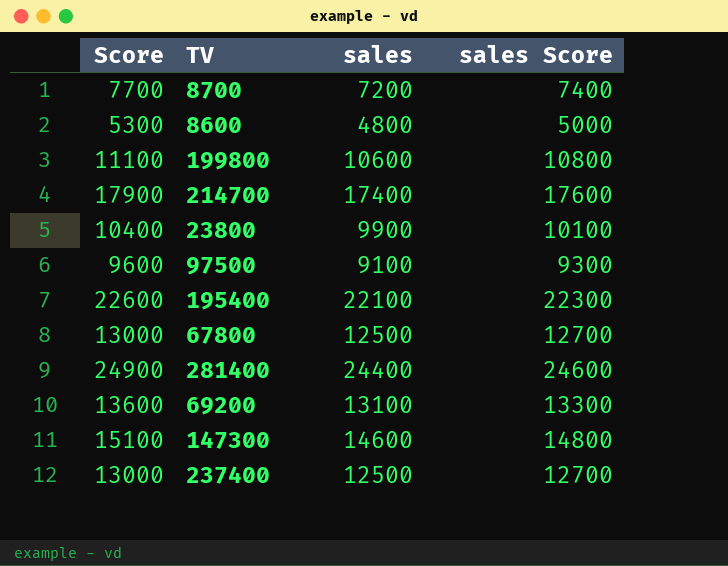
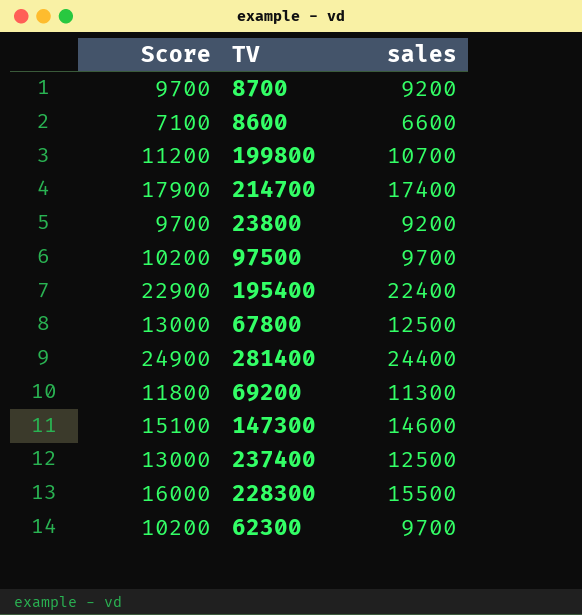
column sales Score | formula: [sales] + 200 -> none
8700 | Score: 7700 -> 9700
8700 | sales: 7200 -> 9200
8600 | Score: 5300 -> 7100
8600 | sales: 4800 -> 6600
199800 | Score: 11100 -> 11200
199800 | sales: 10600 -> 10700
23800 | Score: 10400 -> 9700
23800 | sales: 9900 -> 9200
97500 | Score: 9600 -> 10200
97500 | sales: 9100 -> 9700
195400 | Score: 22600 -> 22900
195400 | sales: 22100 -> 22400
69200 | Score: 13600 -> 11800
69200 | sales: 13100 -> 11300
row 228300: none -> 16000 | 15500
row 62300: none -> 10200 | 9700

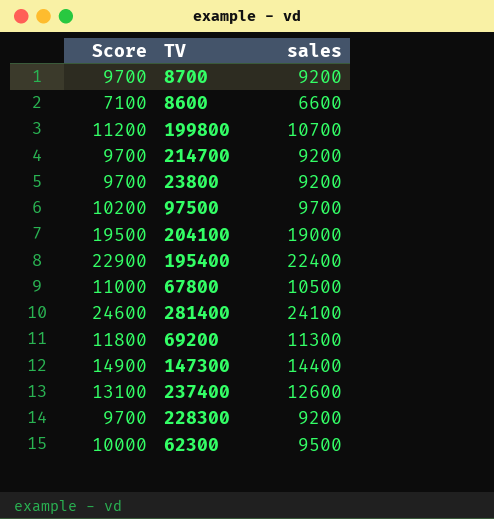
214700 | Score: 17900 -> 9700
214700 | sales: 17400 -> 9200
row 204100: none -> 19500 | 19000
67800 | Score: 13000 -> 11000
67800 | sales: 12500 -> 10500
281400 | Score: 24900 -> 24600
281400 | sales: 24400 -> 24100
147300 | Score: 15100 -> 14900
147300 | sales: 14600 -> 14400
237400 | Score: 13000 -> 13100
237400 | sales: 12500 -> 12600
228300 | Score: 16000 -> 9700
228300 | sales: 15500 -> 9200
62300 | Score: 10200 -> 10000
62300 | sales: 9700 -> 9500

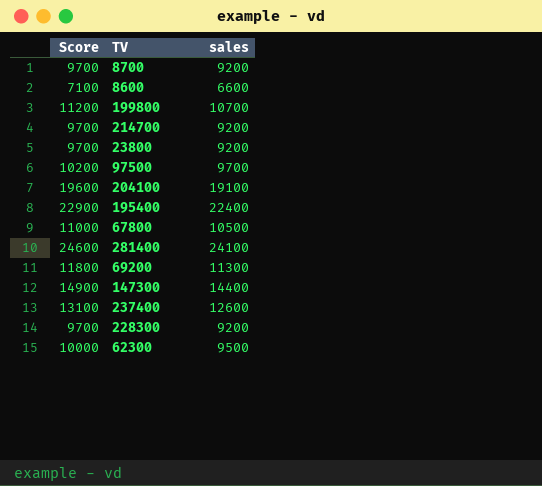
204100 | Score: 19500 -> 19600
204100 | sales: 19000 -> 19100

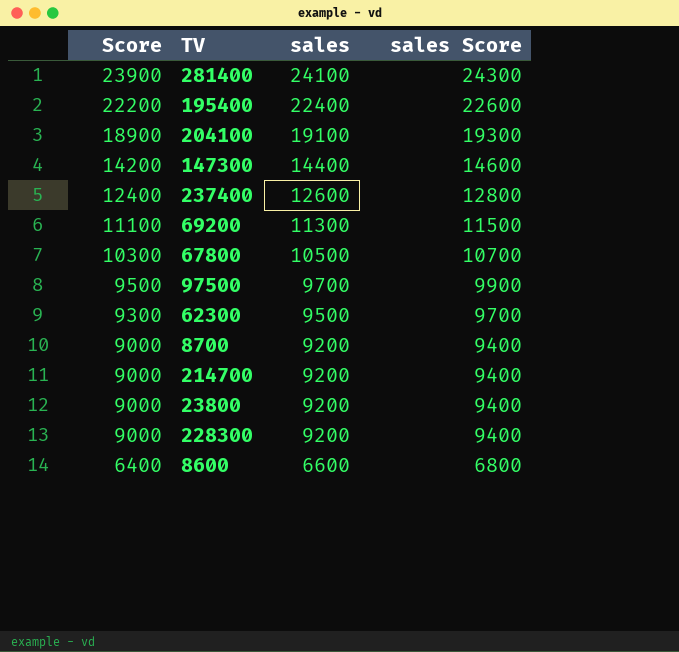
row order: none -> Score descending
column Score | formula: [sales] + 500 -> [sales] - 200
column sales Score | formula: none -> [sales] + 200
row 199800: 11200 | 10700 -> none

